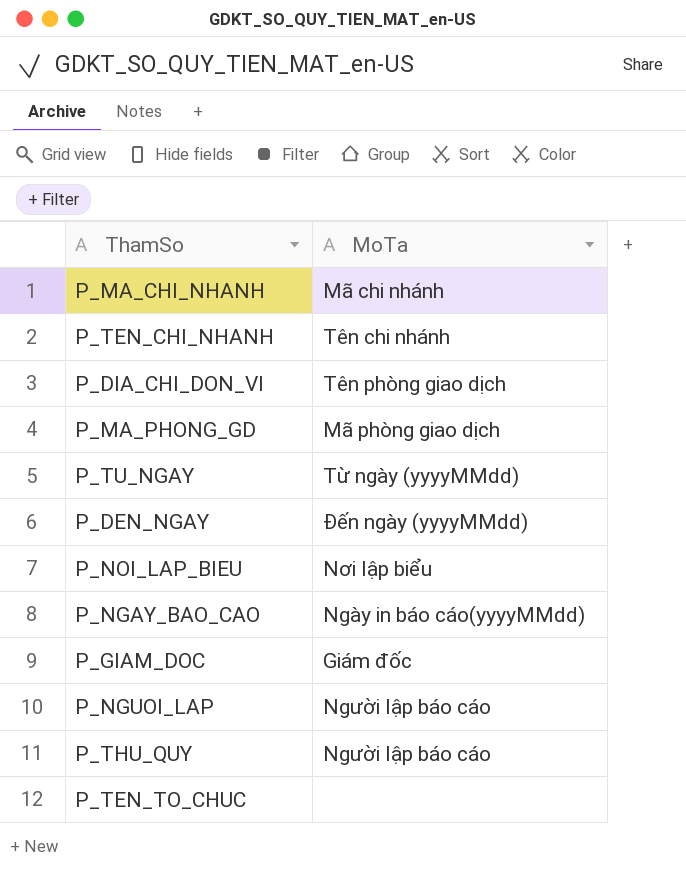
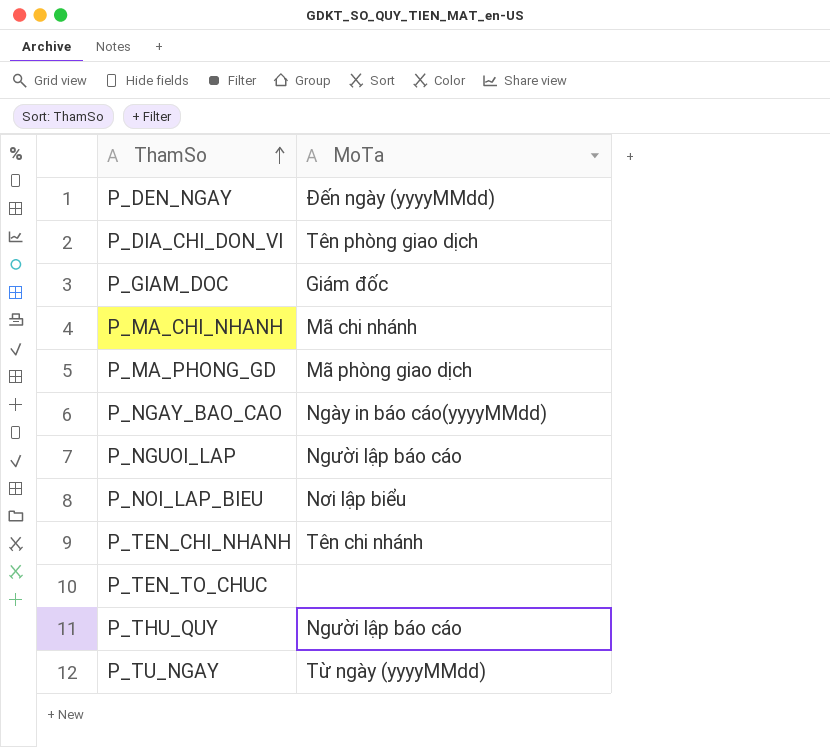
row order: none -> ThamSo ascending

